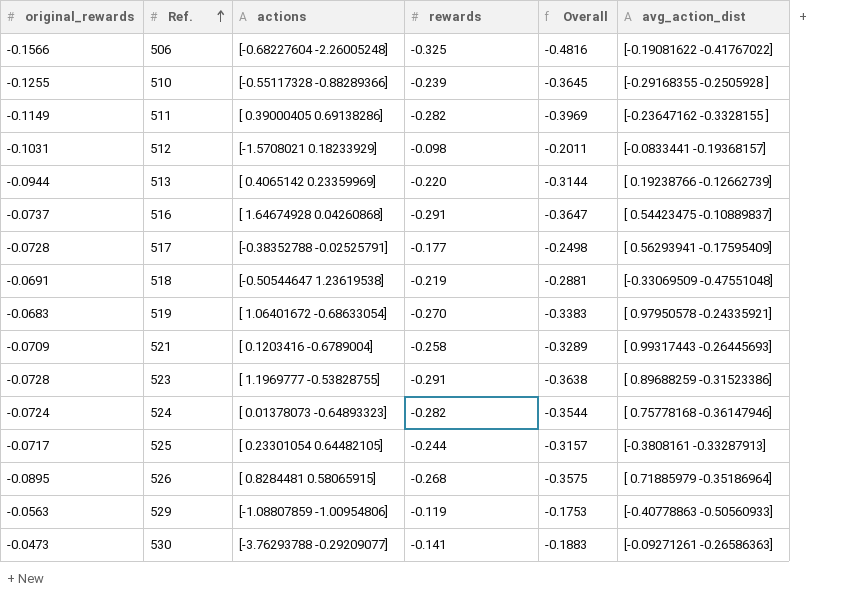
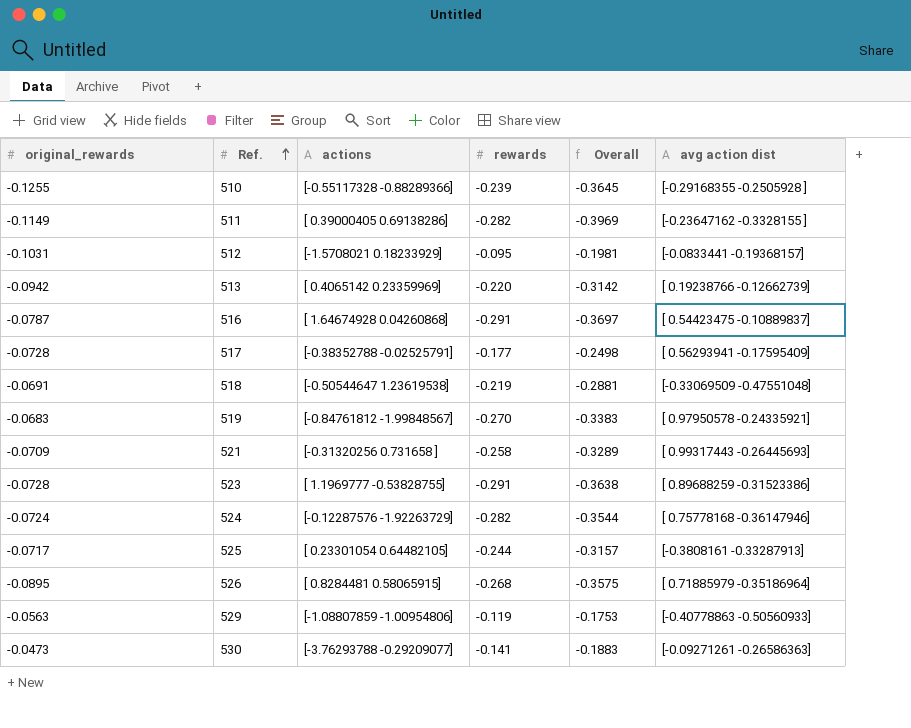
column name: avg_action_dist -> avg action dist
row 506: -0.1566 | [-0.68227604 -2.26005248] | -0.325 | -0.4816 | [-0.19081622 -0.41767022] -> none
512 | rewards: -0.098 -> -0.095
512 | Overall: -0.2011 -> -0.1981
513 | original_rewards: -0.0944 -> -0.0942
513 | Overall: -0.3144 -> -0.3142
516 | original_rewards: -0.0737 -> -0.0787
516 | Overall: -0.3647 -> -0.3697
519 | actions: [ 1.06401672 -0.68633054] -> [-0.84761812 -1.99848567]
521 | actions: [ 0.1203416 -0.6789004] -> [-0.31320256 0.731658 ]
524 | actions: [ 0.01378073 -0.64893323] -> [-0.12287576 -1.92263729]

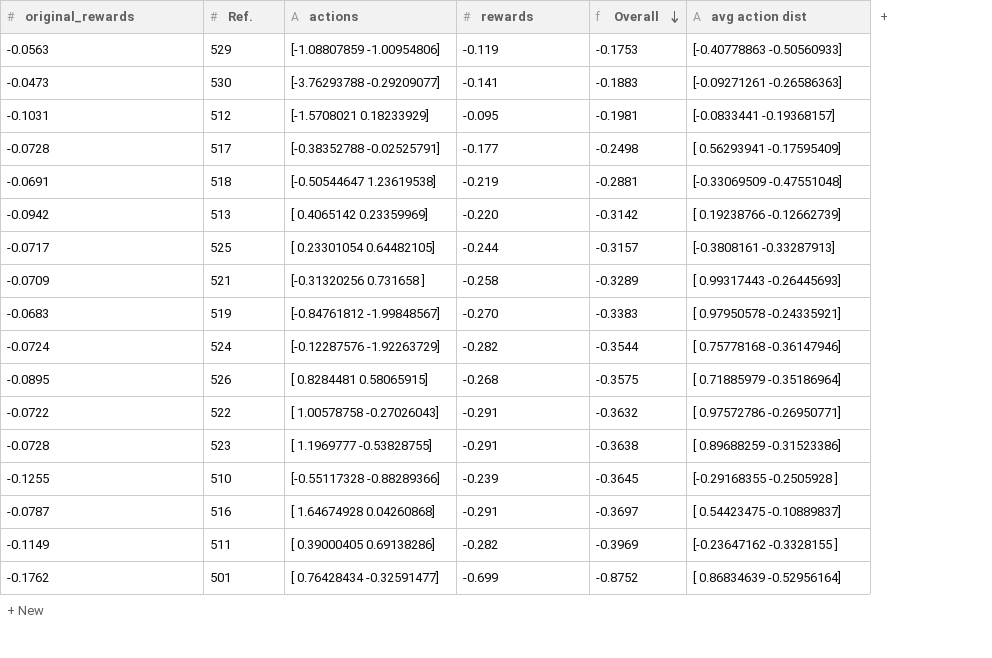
row order: Ref. ascending -> Overall descending
row 522: none -> -0.0722 | [ 1.00578758 -0.27026043] | -0.291 | -0.3632 | [ 0.97572786 -0.26950771]
row 501: none -> -0.1762 | [ 0.76428434 -0.32591477] | -0.699 | -0.8752 | [ 0.86834639 -0.52956164]

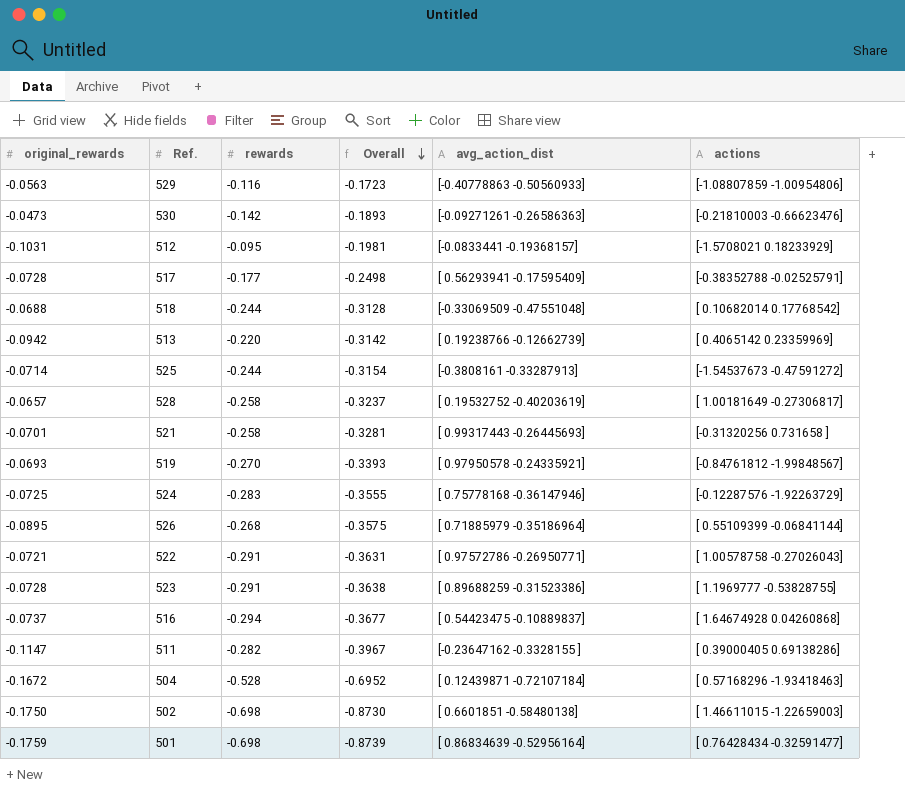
column name: avg action dist -> avg_action_dist
column actions | position: 3 -> 6
row 510: -0.1255 | [-0.55117328 -0.88289366] | -0.239 | -0.3645 | [-0.29168355 -0.2505928 ] -> none
529 | rewards: -0.119 -> -0.116
529 | Overall: -0.1753 -> -0.1723
530 | rewards: -0.141 -> -0.142
530 | Overall: -0.1883 -> -0.1893
530 | actions: [-3.76293788 -0.29209077] -> [-0.21810003 -0.66623476]
518 | original_rewards: -0.0691 -> -0.0688
518 | rewards: -0.219 -> -0.244
518 | Overall: -0.2881 -> -0.3128
518 | actions: [-0.50544647 1.23619538] -> [ 0.10682014 0.17768542]
525 | original_rewards: -0.0717 -> -0.0714
525 | Overall: -0.3157 -> -0.3154
525 | actions: [ 0.23301054 0.64482105] -> [-1.54537673 -0.47591272]
row 528: none -> -0.0657 | -0.258 | -0.3237 | [ 0.19532752 -0.40203619] | [ 1.00181649 -0.27306817]
521 | original_rewards: -0.0709 -> -0.0701
521 | Overall: -0.3289 -> -0.3281
519 | original_rewards: -0.0683 -> -0.0693
519 | Overall: -0.3383 -> -0.3393
524 | original_rewards: -0.0724 -> -0.0725
524 | rewards: -0.282 -> -0.283
524 | Overall: -0.3544 -> -0.3555
526 | actions: [ 0.8284481 0.58065915] -> [ 0.55109399 -0.06841144]
522 | original_rewards: -0.0722 -> -0.0721
522 | Overall: -0.3632 -> -0.3631
516 | original_rewards: -0.0787 -> -0.0737
516 | rewards: -0.291 -> -0.294
516 | Overall: -0.3697 -> -0.3677
511 | original_rewards: -0.1149 -> -0.1147
511 | Overall: -0.3969 -> -0.3967
row 504: none -> -0.1672 | -0.528 | -0.6952 | [ 0.12439871 -0.72107184] | [ 0.57168296 -1.93418463]
row 502: none -> -0.1750 | -0.698 | -0.8730 | [ 0.6601851 -0.58480138] | [ 1.46611015 -1.22659003]
501 | original_rewards: -0.1762 -> -0.1759
501 | rewards: -0.699 -> -0.698
501 | Overall: -0.8752 -> -0.8739

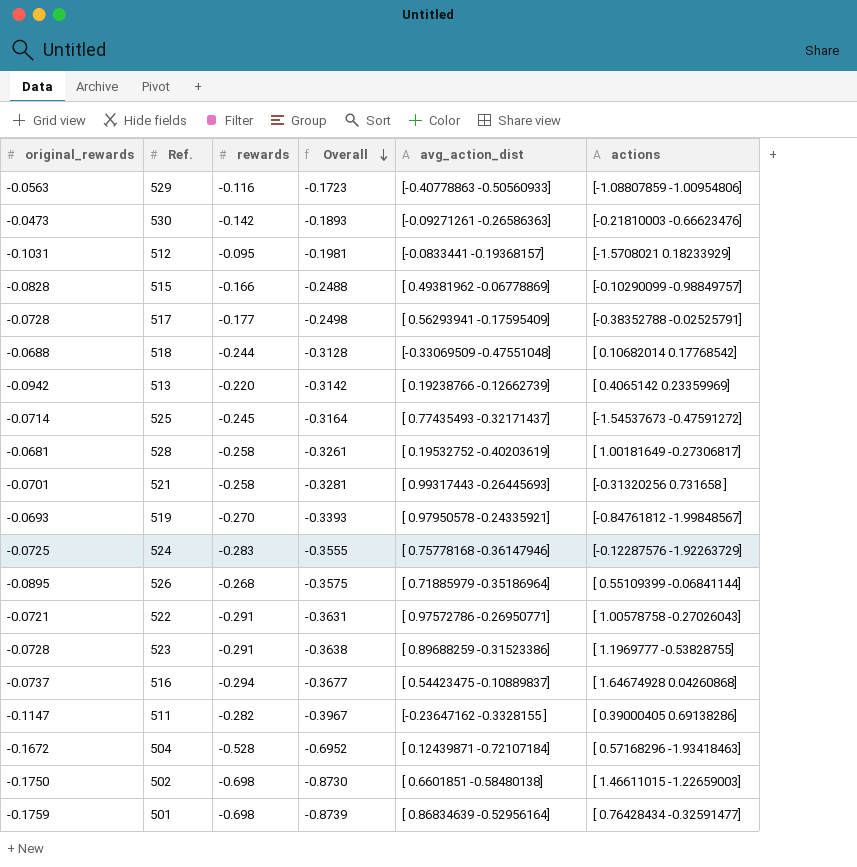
row 515: none -> -0.0828 | -0.166 | -0.2488 | [ 0.49381962 -0.06778869] | [-0.10290099 -0.98849757]
525 | rewards: -0.244 -> -0.245
525 | Overall: -0.3154 -> -0.3164
525 | avg_action_dist: [-0.3808161 -0.33287913] -> [ 0.77435493 -0.32171437]
528 | original_rewards: -0.0657 -> -0.0681
528 | Overall: -0.3237 -> -0.3261

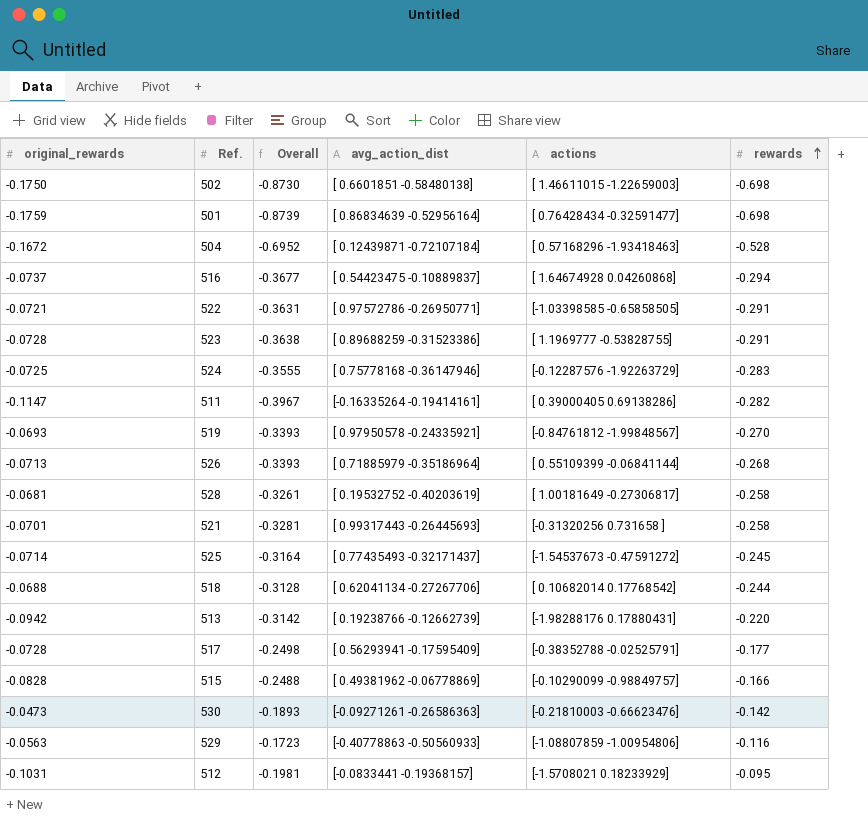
row order: Overall descending -> rewards ascending
column rewards | position: 3 -> 6
522 | actions: [ 1.00578758 -0.27026043] -> [-1.03398585 -0.65858505]
511 | avg_action_dist: [-0.23647162 -0.3328155 ] -> [-0.16335264 -0.19414161]
526 | original_rewards: -0.0895 -> -0.0713
526 | Overall: -0.3575 -> -0.3393
518 | avg_action_dist: [-0.33069509 -0.47551048] -> [ 0.62041134 -0.27267706]
513 | actions: [ 0.4065142 0.23359969] -> [-1.98288176 0.17880431]

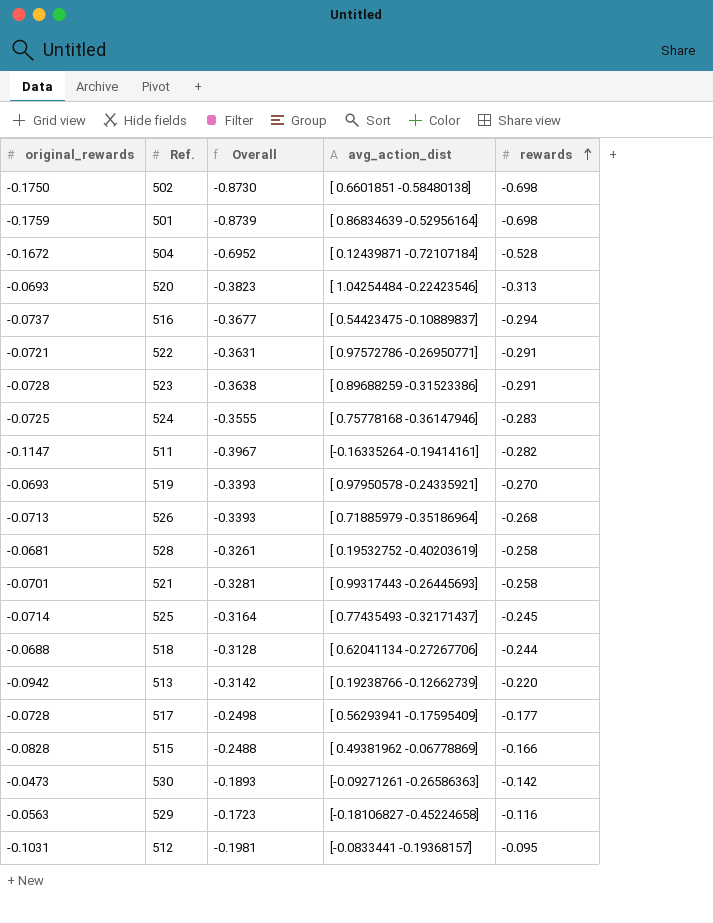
column actions | position: 5 -> none
row 520: none -> -0.0693 | -0.3823 | [ 1.04254484 -0.22423546] | -0.313
529 | avg_action_dist: [-0.40778863 -0.50560933] -> [-0.18106827 -0.45224658]

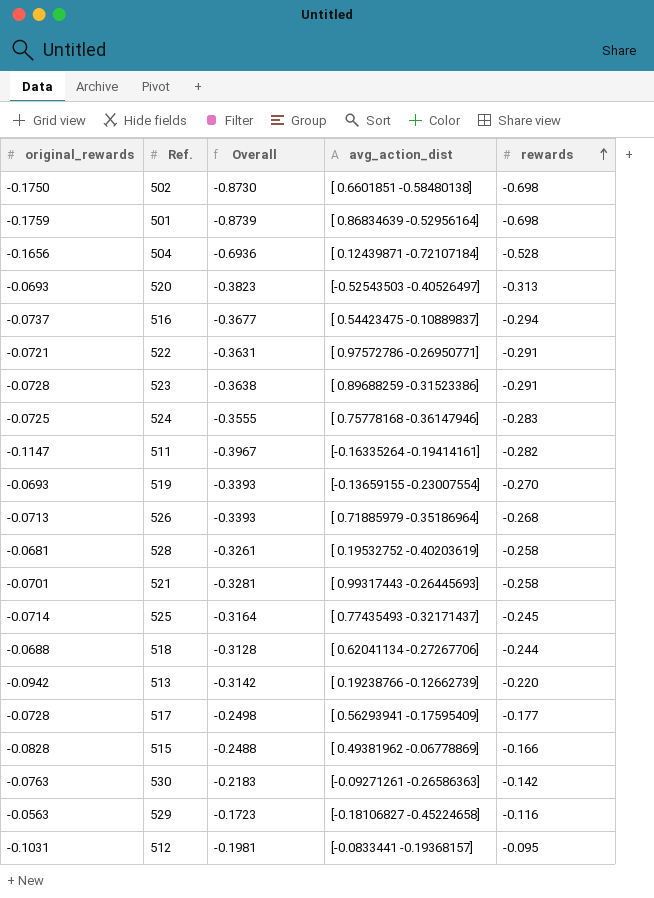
504 | original_rewards: -0.1672 -> -0.1656
504 | Overall: -0.6952 -> -0.6936
520 | avg_action_dist: [ 1.04254484 -0.22423546] -> [-0.52543503 -0.40526497]
519 | avg_action_dist: [ 0.97950578 -0.24335921] -> [-0.13659155 -0.23007554]
530 | original_rewards: -0.0473 -> -0.0763
530 | Overall: -0.1893 -> -0.2183

